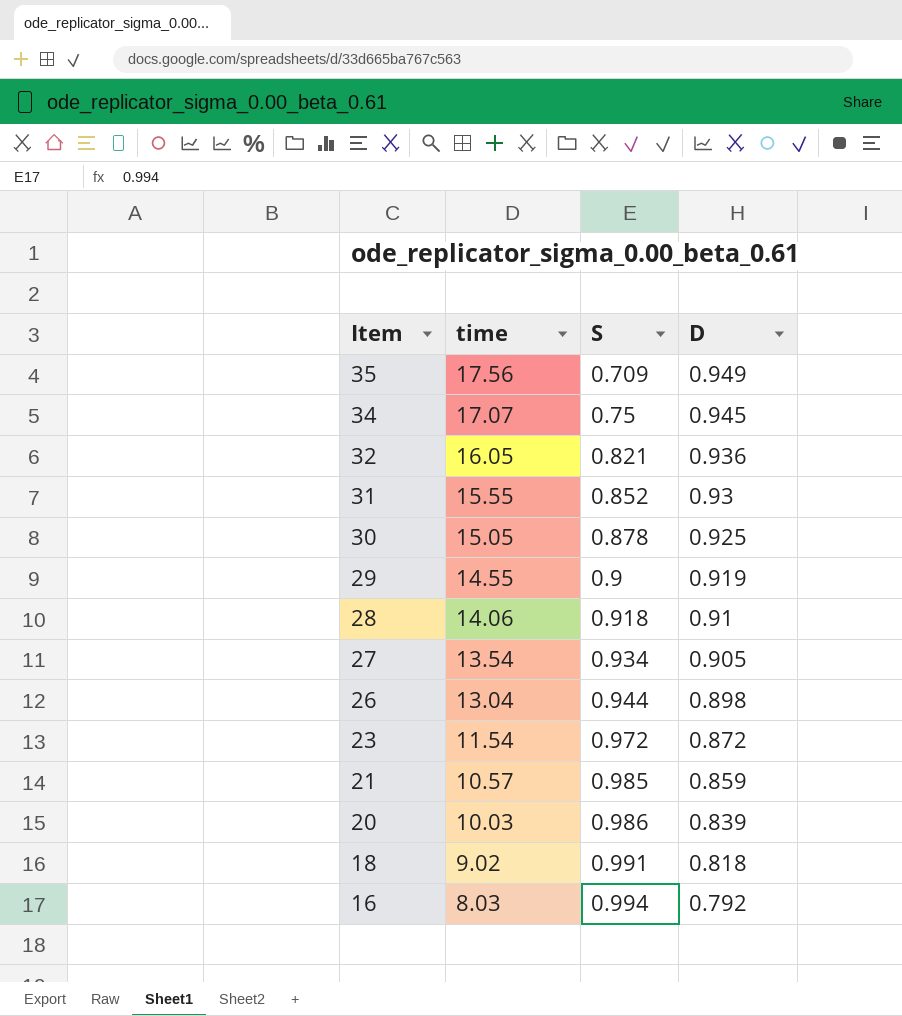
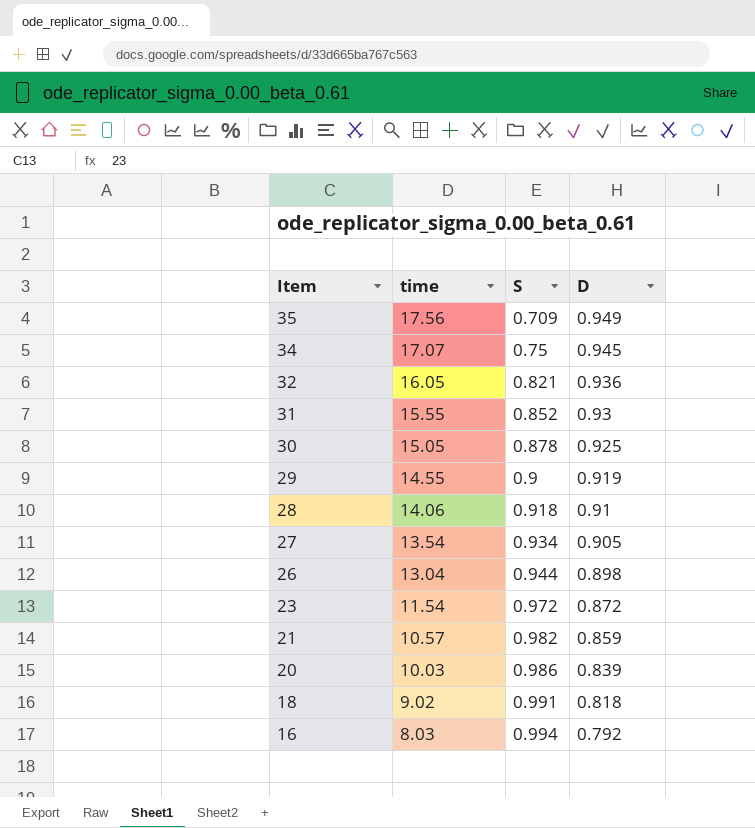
21 | S: 0.985 -> 0.982

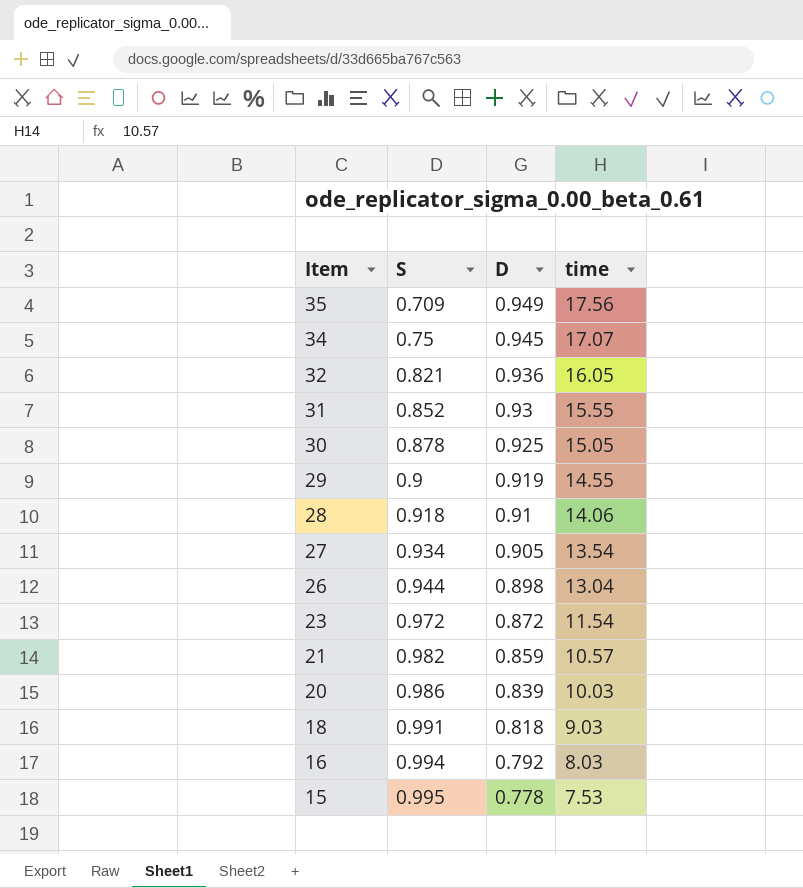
column time | position: 2 -> 4
18 | time: 9.02 -> 9.03
row 15: none -> 0.995 | 0.778 | 7.53

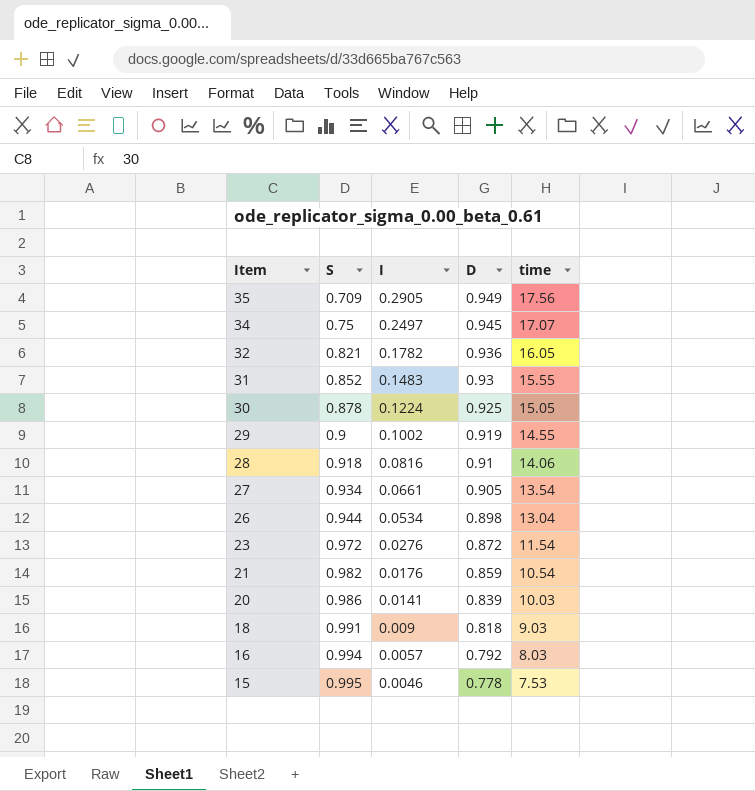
column I | position: none -> 3
21 | time: 10.57 -> 10.54

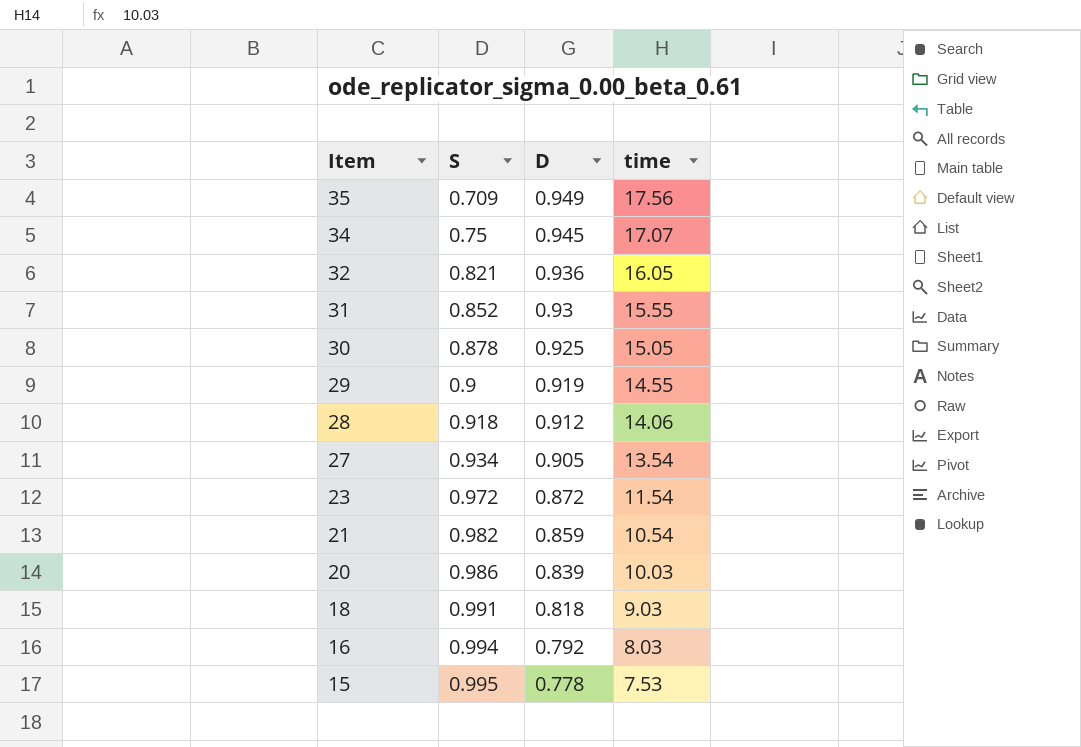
column I | position: 3 -> none
row 26: 0.944 | 0.0534 | 0.898 | 13.04 -> none
28 | D: 0.91 -> 0.912

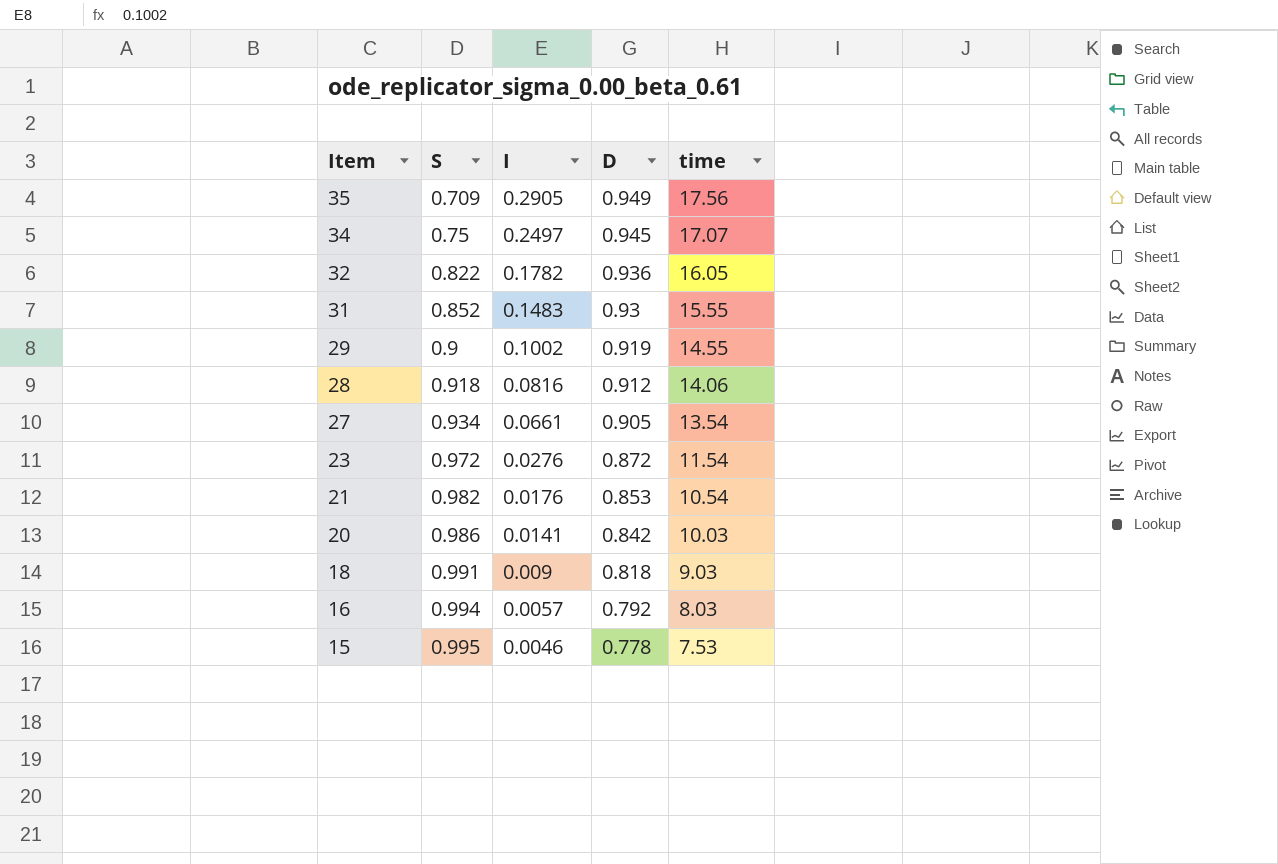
column I | position: none -> 3
row 30: 0.878 | 0.925 | 15.05 -> none
32 | S: 0.821 -> 0.822
21 | D: 0.859 -> 0.853
20 | D: 0.839 -> 0.842

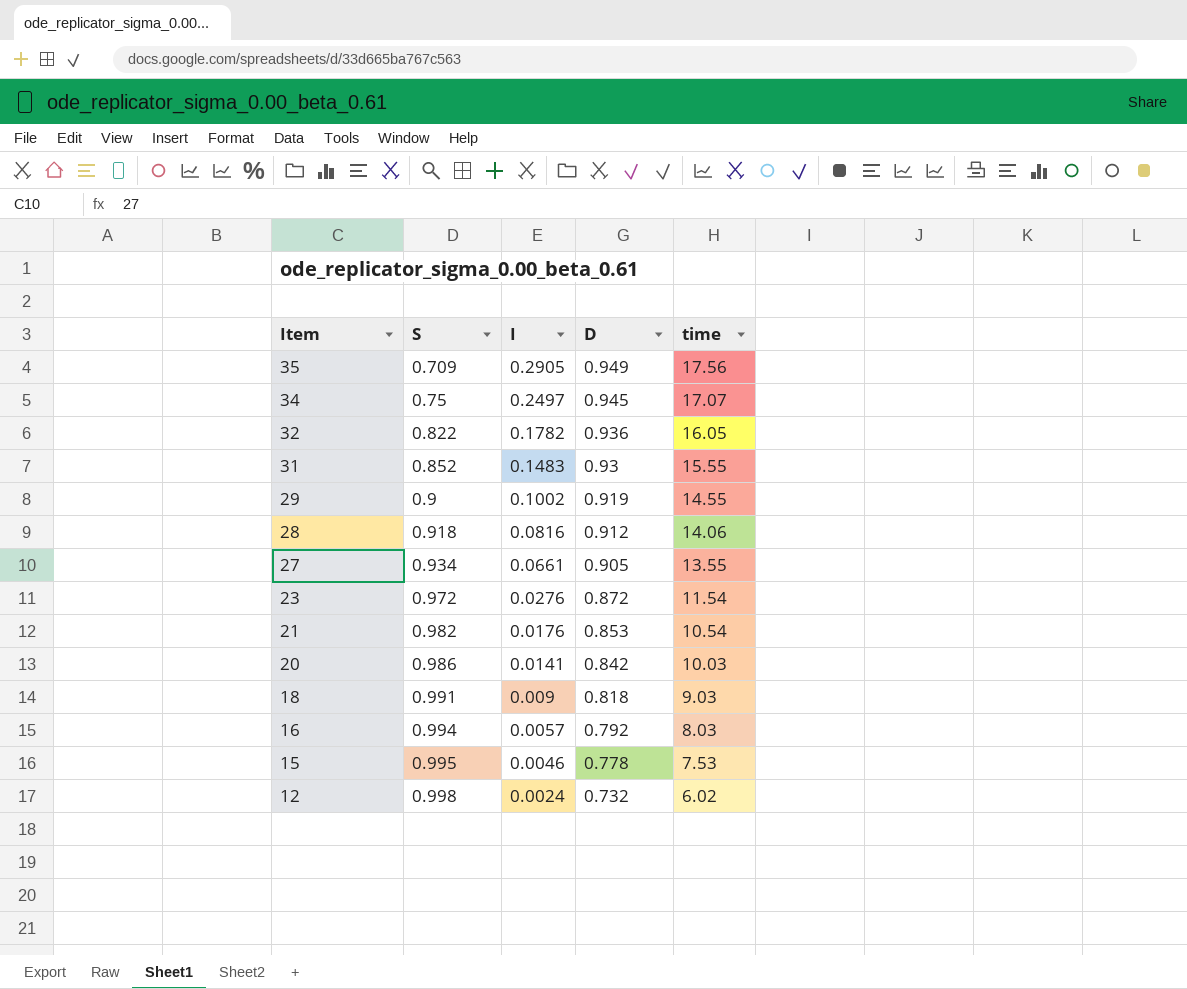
27 | time: 13.54 -> 13.55
row 12: none -> 0.998 | 0.0024 | 0.732 | 6.02

